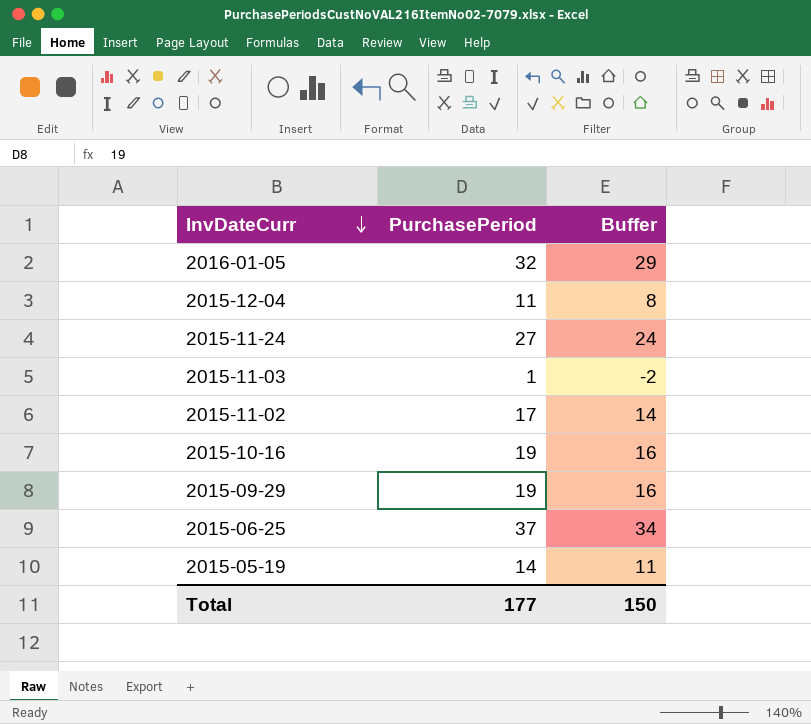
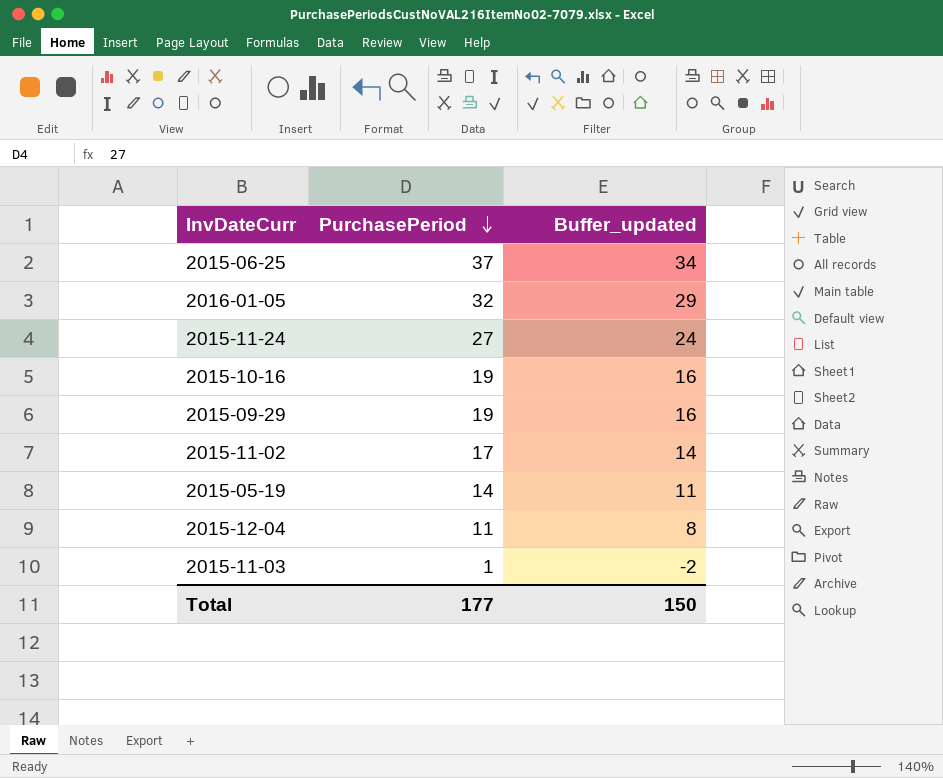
row order: InvDateCurr descending -> PurchasePeriod descending
column name: Buffer -> Buffer_updated

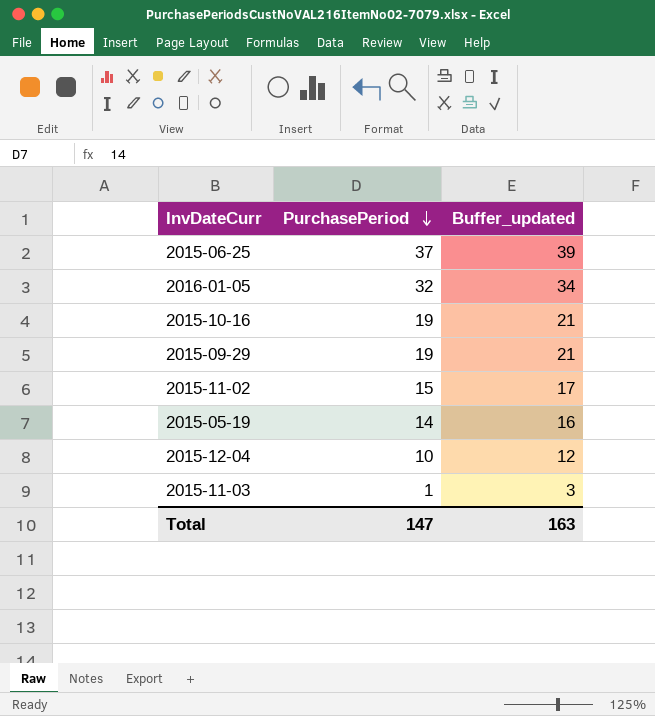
column Buffer_updated | formula: [PurchasePeriod] - 3 -> [PurchasePeriod] + 2
row 2015-11-24: 27 | 24 -> none
2015-11-02 | PurchasePeriod: 17 -> 15
2015-12-04 | PurchasePeriod: 11 -> 10
Total | PurchasePeriod: 177 -> 147
Total | Buffer_updated: 150 -> 163

